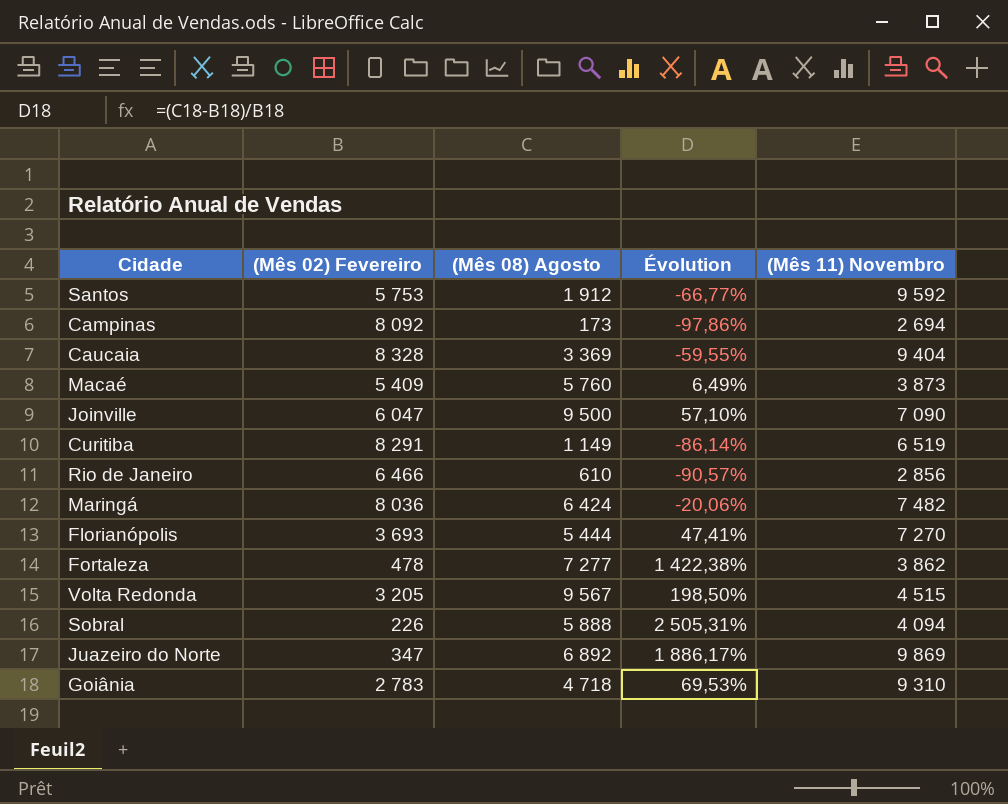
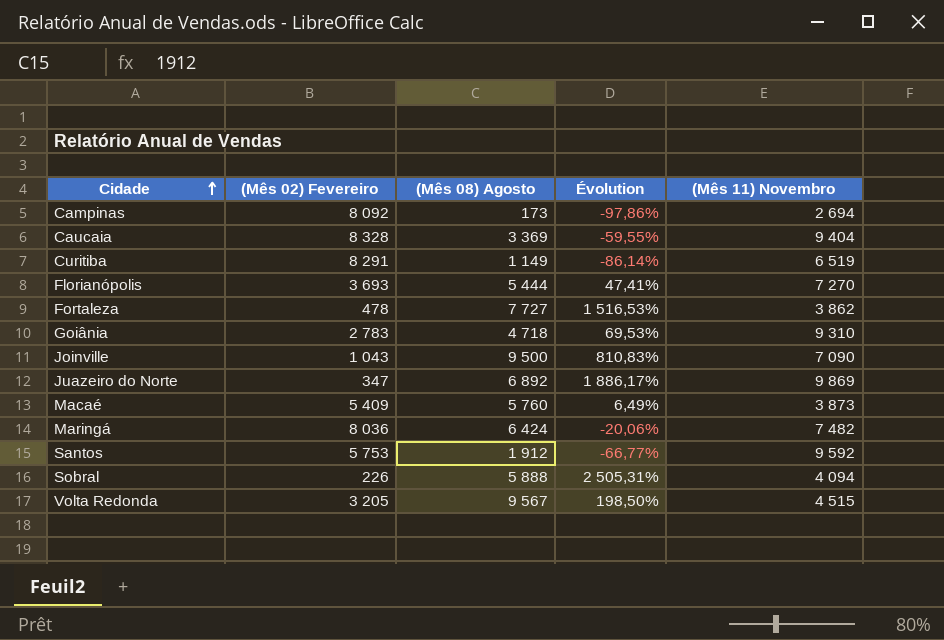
row order: none -> Cidade ascending
row Rio de Janeiro: 6 466 | 610 | -90,57% | 2 856 -> none
Fortaleza | (Mês 08) Agosto: 7 277 -> 7 727
Fortaleza | Évolution: 1 422,38% -> 1 516,53%
Joinville | (Mês 02) Fevereiro: 6 047 -> 1 043
Joinville | Évolution: 57,10% -> 810,83%

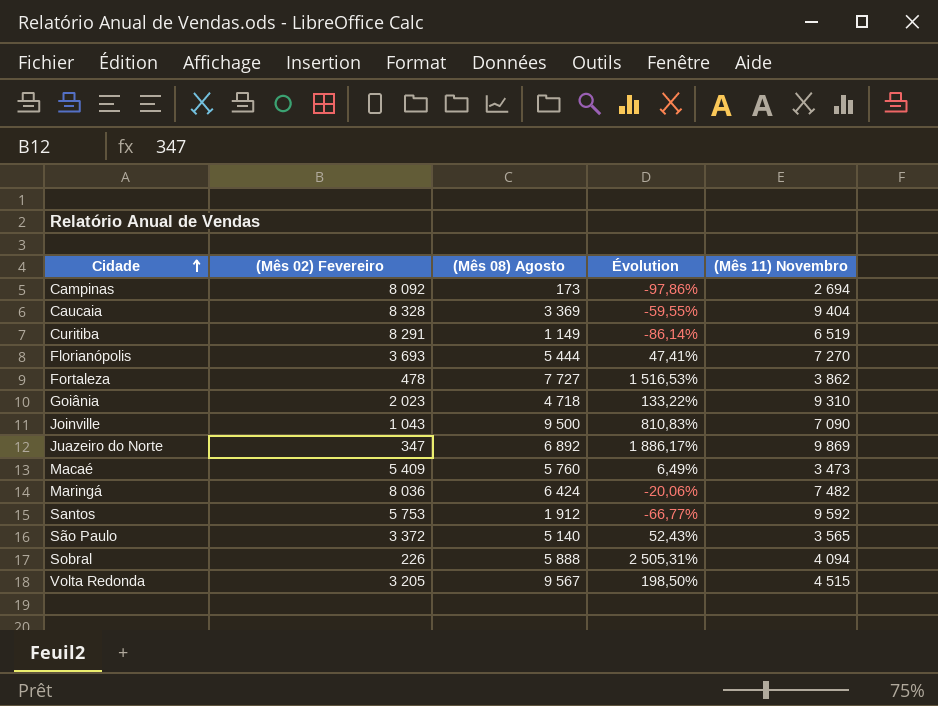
Goiânia | (Mês 02) Fevereiro: 2 783 -> 2 023
Goiânia | Évolution: 69,53% -> 133,22%
Macaé | (Mês 11) Novembro: 3 873 -> 3 473
row São Paulo: none -> 3 372 | 5 140 | 52,43% | 3 565

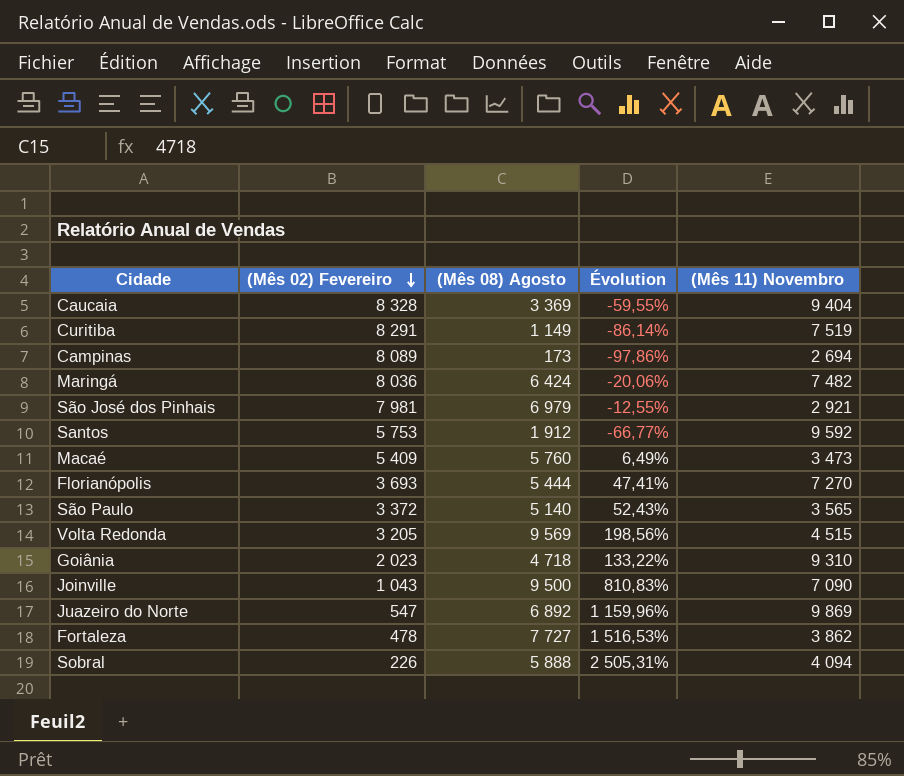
row order: Cidade ascending -> (Mês 02) Fevereiro descending
Curitiba | (Mês 11) Novembro: 6 519 -> 7 519
Campinas | (Mês 02) Fevereiro: 8 092 -> 8 089
row São José dos Pinhais: none -> 7 981 | 6 979 | -12,55% | 2 921
Volta Redonda | (Mês 08) Agosto: 9 567 -> 9 569
Volta Redonda | Évolution: 198,50% -> 198,56%
Juazeiro do Norte | (Mês 02) Fevereiro: 347 -> 547
Juazeiro do Norte | Évolution: 1 886,17% -> 1 159,96%

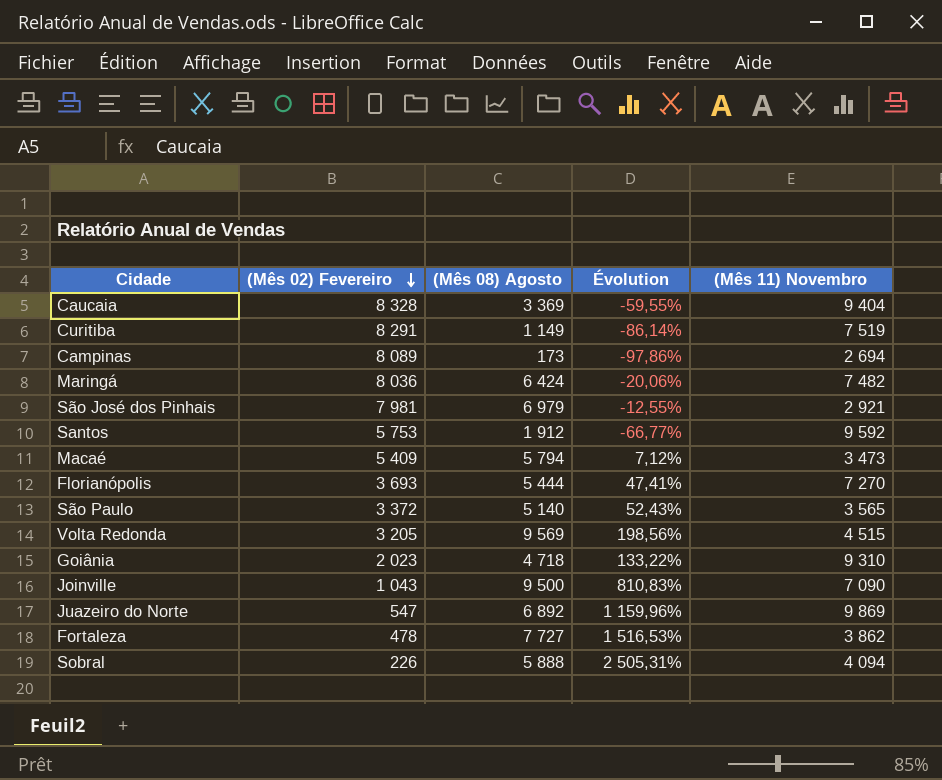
Macaé | (Mês 08) Agosto: 5 760 -> 5 794
Macaé | Évolution: 6,49% -> 7,12%

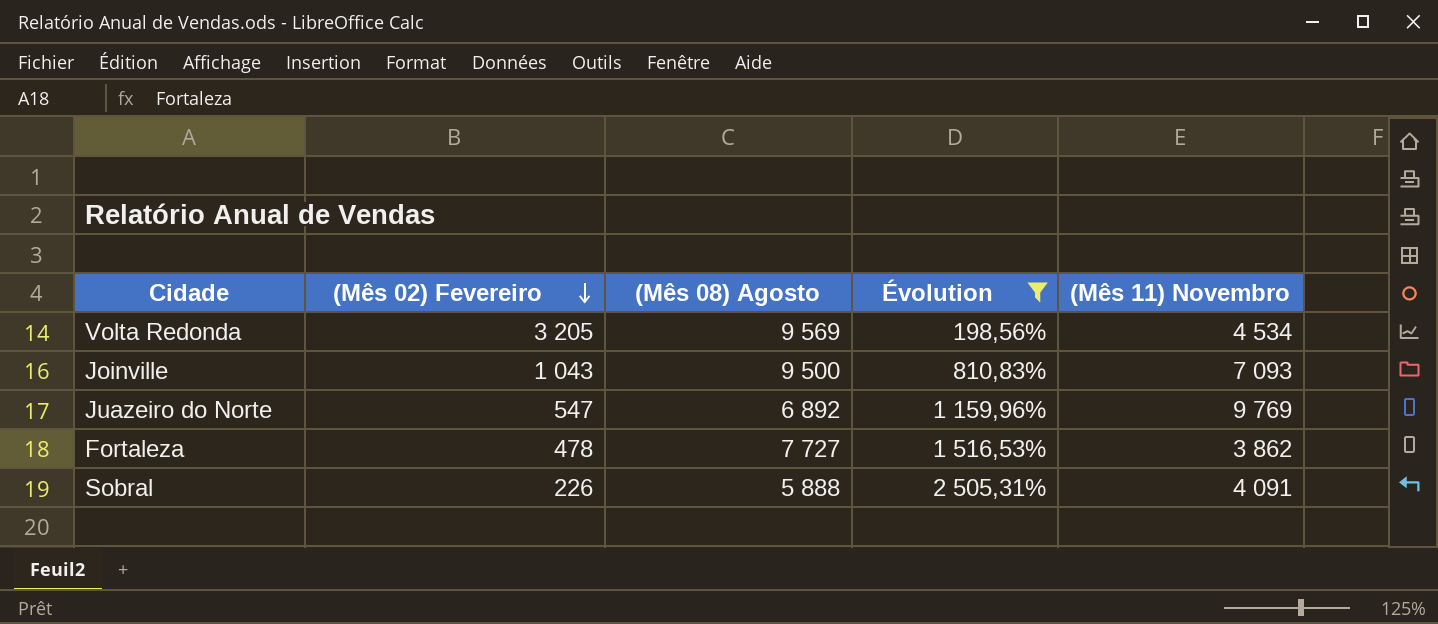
filter: none -> Évolution >= 198,56%
Volta Redonda | (Mês 11) Novembro: 4 515 -> 4 534
Joinville | (Mês 11) Novembro: 7 090 -> 7 093
Juazeiro do Norte | (Mês 11) Novembro: 9 869 -> 9 769
Sobral | (Mês 11) Novembro: 4 094 -> 4 091

